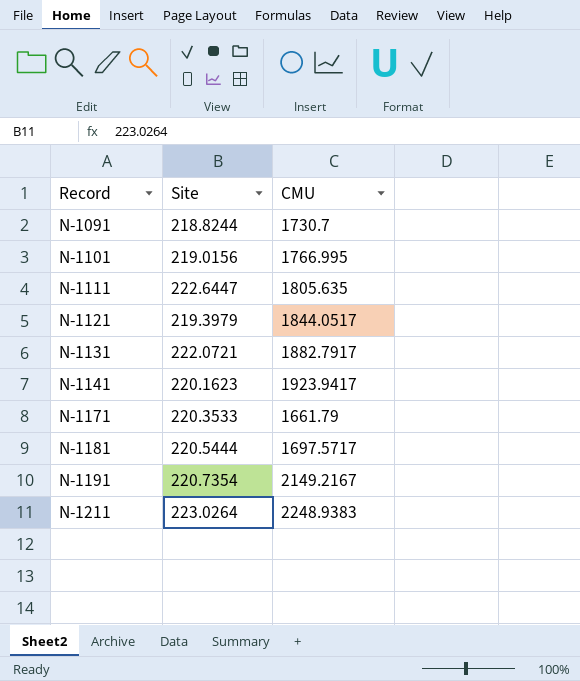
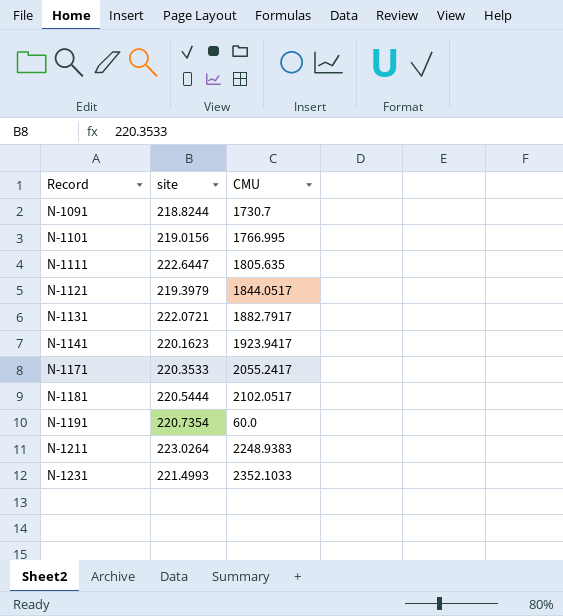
column name: Site -> site
N-1171 | CMU: 1661.79 -> 2055.2417
N-1181 | CMU: 1697.5717 -> 2102.0517
N-1191 | CMU: 2149.2167 -> 60.0
row N-1231: none -> 221.4993 | 2352.1033

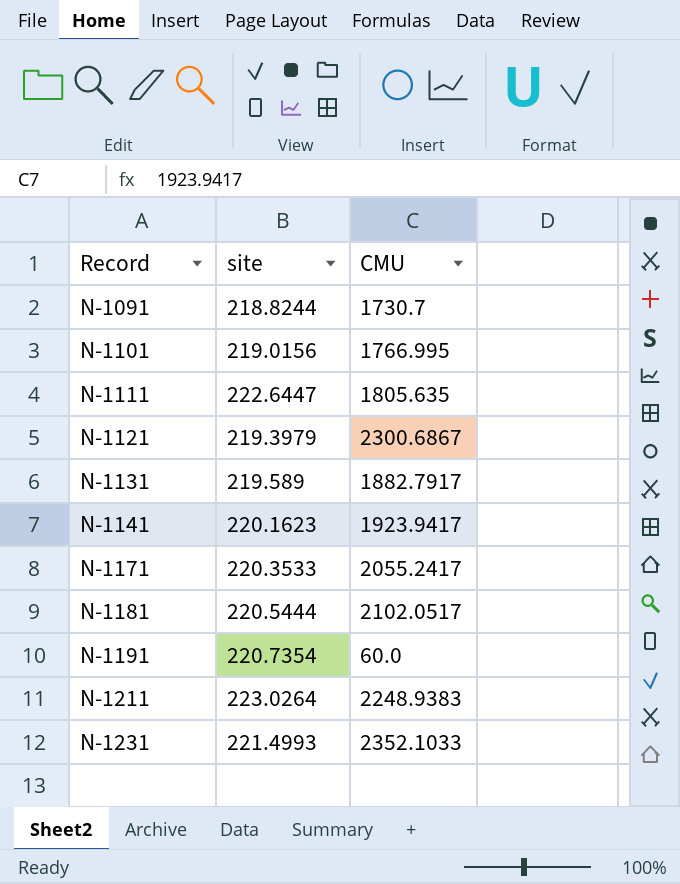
N-1121 | CMU: 1844.0517 -> 2300.6867
N-1131 | site: 222.0721 -> 219.589

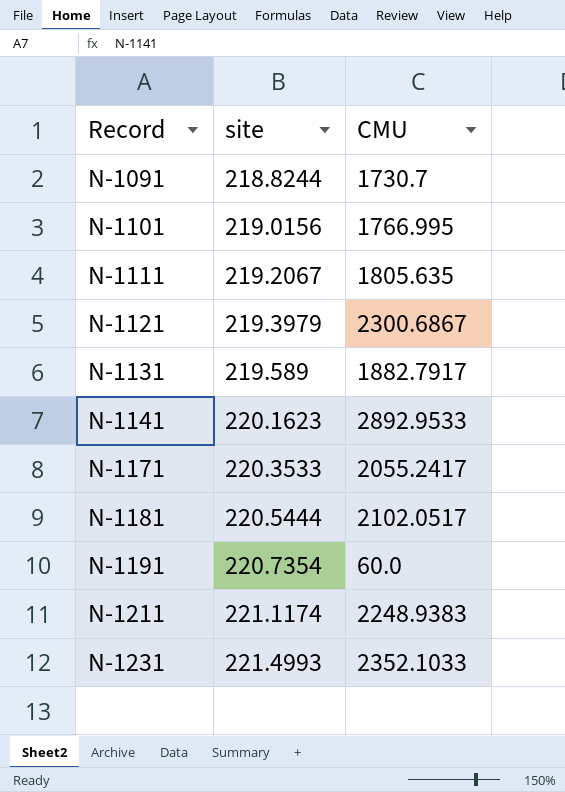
N-1111 | site: 222.6447 -> 219.2067
N-1141 | CMU: 1923.9417 -> 2892.9533
N-1211 | site: 223.0264 -> 221.1174

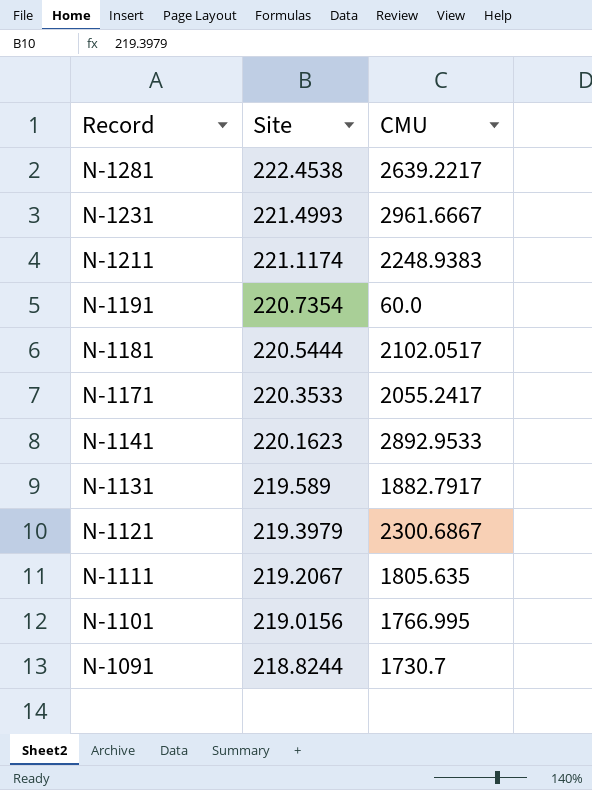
row order: Record ascending -> Record descending
column name: site -> Site
row N-1281: none -> 222.4538 | 2639.2217
N-1231 | CMU: 2352.1033 -> 2961.6667

